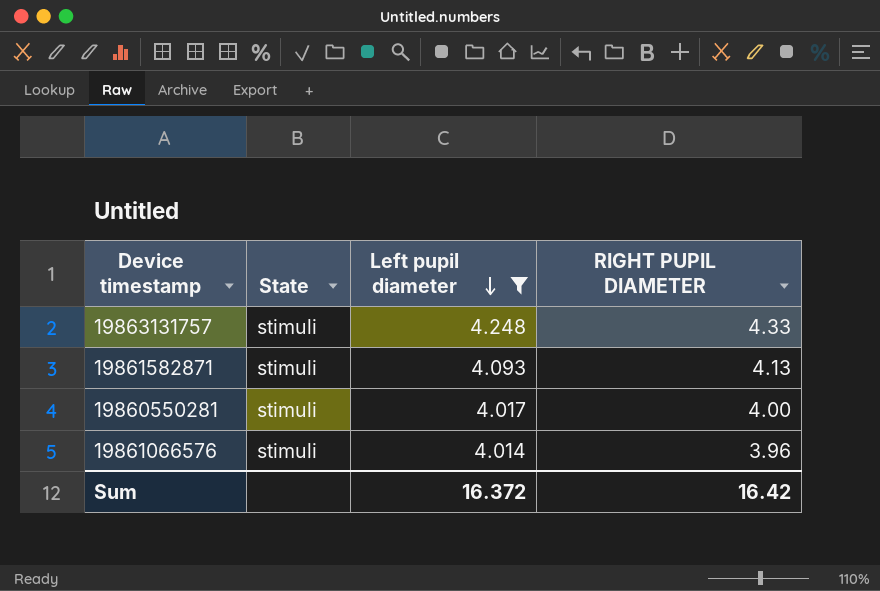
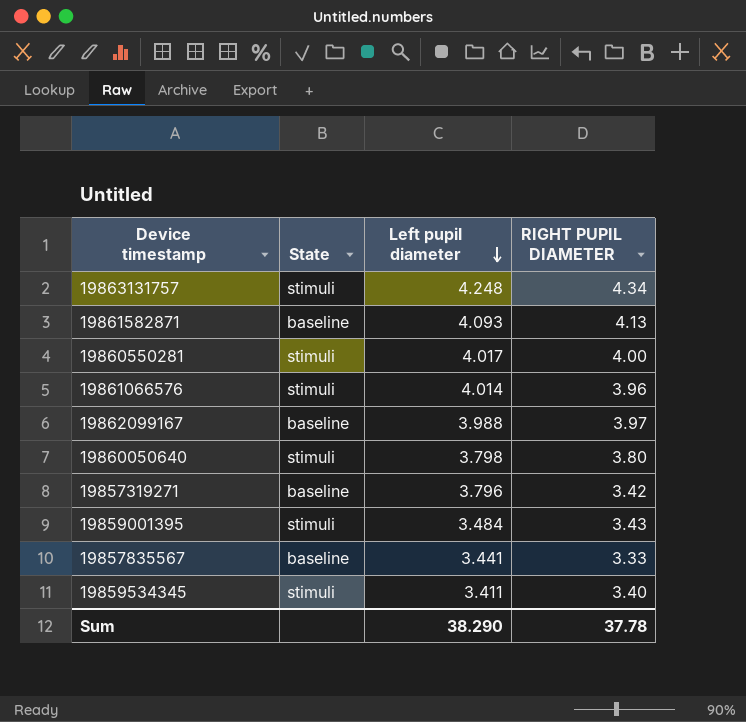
filter: Left pupil diameter >= 4.014 -> none
19863131757 | RIGHT PUPIL DIAMETER: 4.33 -> 4.34
19861582871 | State: stimuli -> baseline
Sum | Left pupil diameter: 16.372 -> 38.290
Sum | RIGHT PUPIL DIAMETER: 16.42 -> 37.78

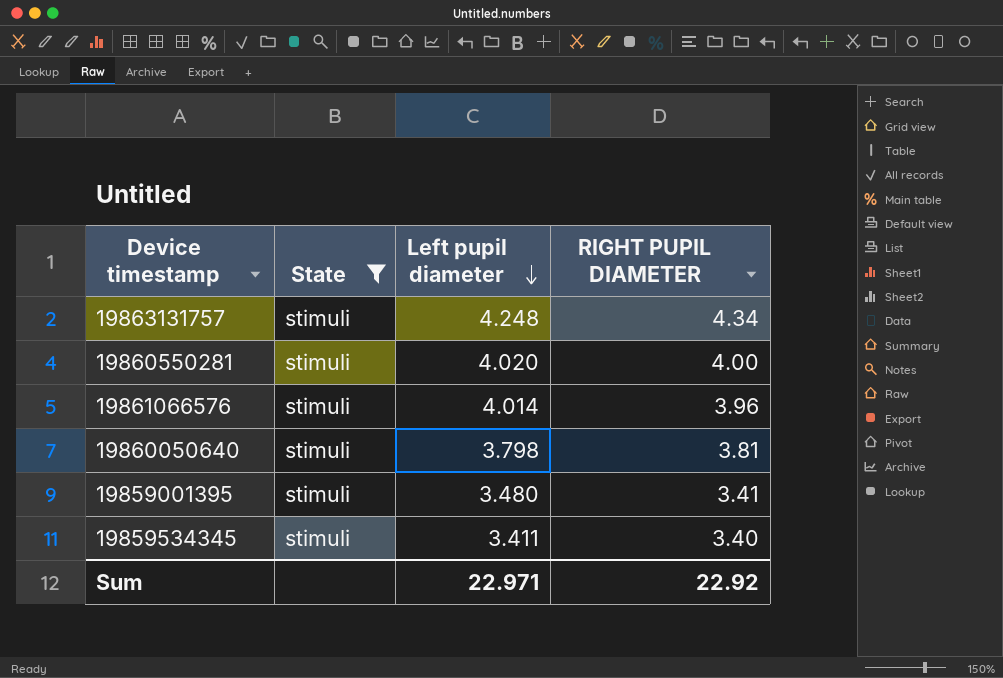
filter: none -> State = stimuli
19860550281 | Left pupil diameter: 4.017 -> 4.020
19860050640 | RIGHT PUPIL DIAMETER: 3.80 -> 3.81
19859001395 | Left pupil diameter: 3.484 -> 3.480
19859001395 | RIGHT PUPIL DIAMETER: 3.43 -> 3.41
Sum | Left pupil diameter: 38.290 -> 22.971
Sum | RIGHT PUPIL DIAMETER: 37.78 -> 22.92

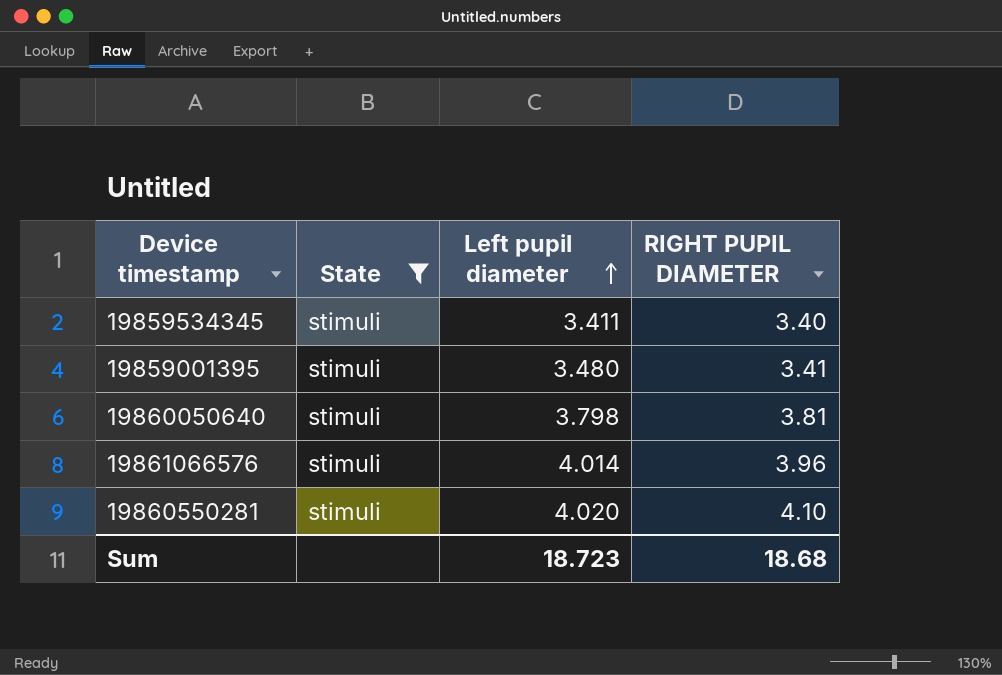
row order: Left pupil diameter descending -> Left pupil diameter ascending
row 19863131757: stimuli | 4.248 | 4.34 -> none
19860550281 | RIGHT PUPIL DIAMETER: 4.00 -> 4.10
Sum | Left pupil diameter: 22.971 -> 18.723
Sum | RIGHT PUPIL DIAMETER: 22.92 -> 18.68

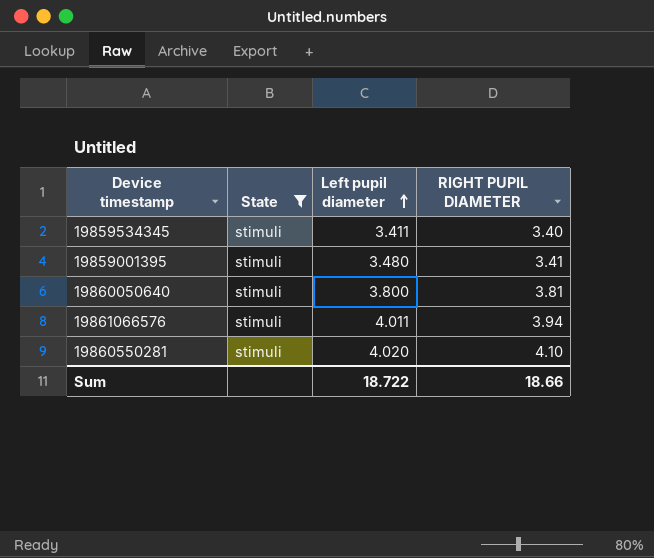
19860050640 | Left pupil diameter: 3.798 -> 3.800
19861066576 | Left pupil diameter: 4.014 -> 4.011
19861066576 | RIGHT PUPIL DIAMETER: 3.96 -> 3.94
Sum | Left pupil diameter: 18.723 -> 18.722
Sum | RIGHT PUPIL DIAMETER: 18.68 -> 18.66

